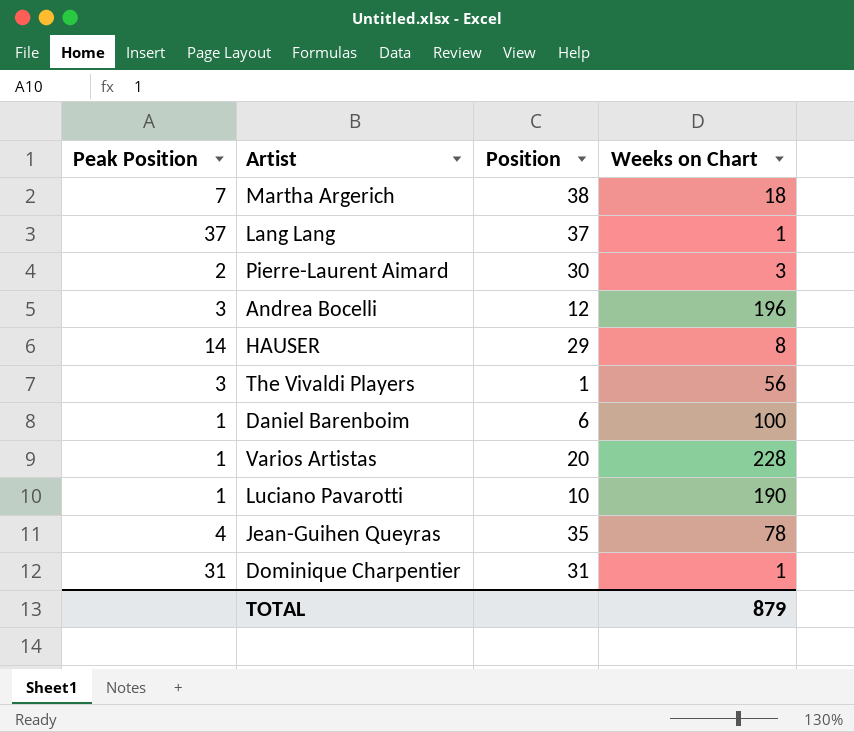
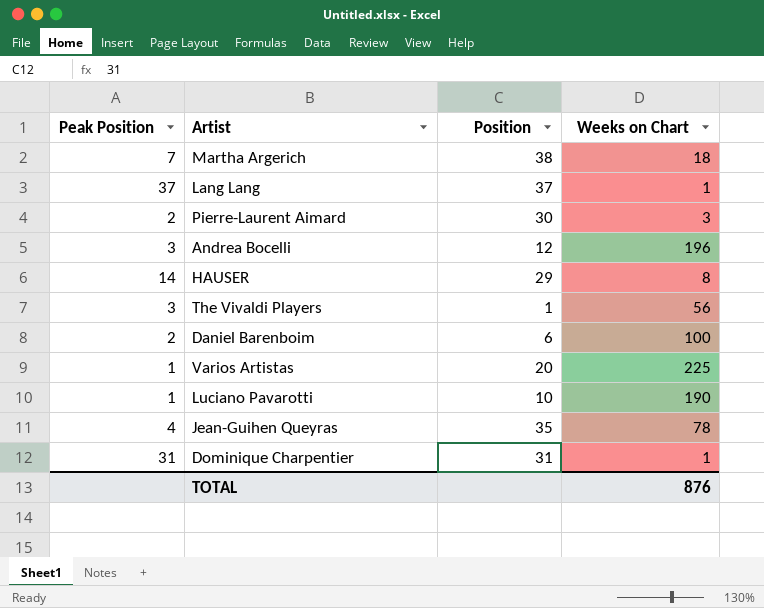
Daniel Barenboim | Peak Position: 1 -> 2
Varios Artistas | Weeks on Chart: 228 -> 225
TOTAL | Weeks on Chart: 879 -> 876

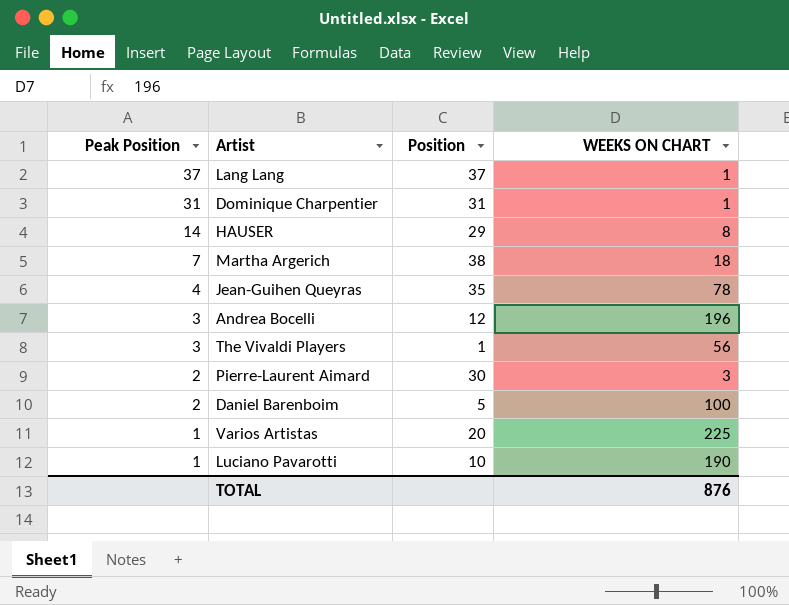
row order: none -> Peak Position descending
column name: Weeks on Chart -> WEEKS ON CHART
Daniel Barenboim | Position: 6 -> 5

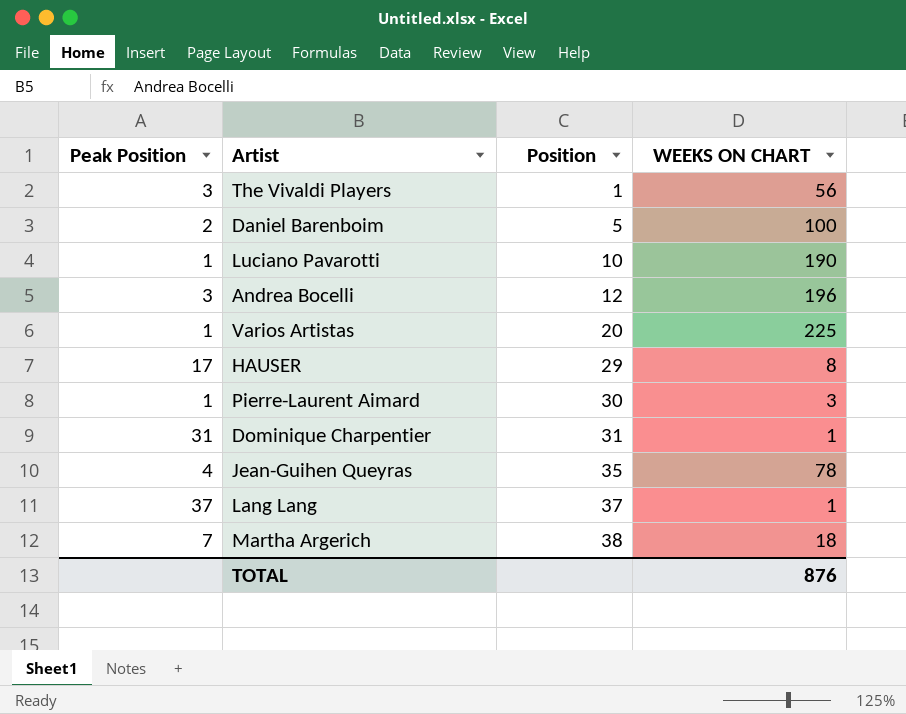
row order: Peak Position descending -> Position ascending
HAUSER | Peak Position: 14 -> 17
Pierre-Laurent Aimard | Peak Position: 2 -> 1

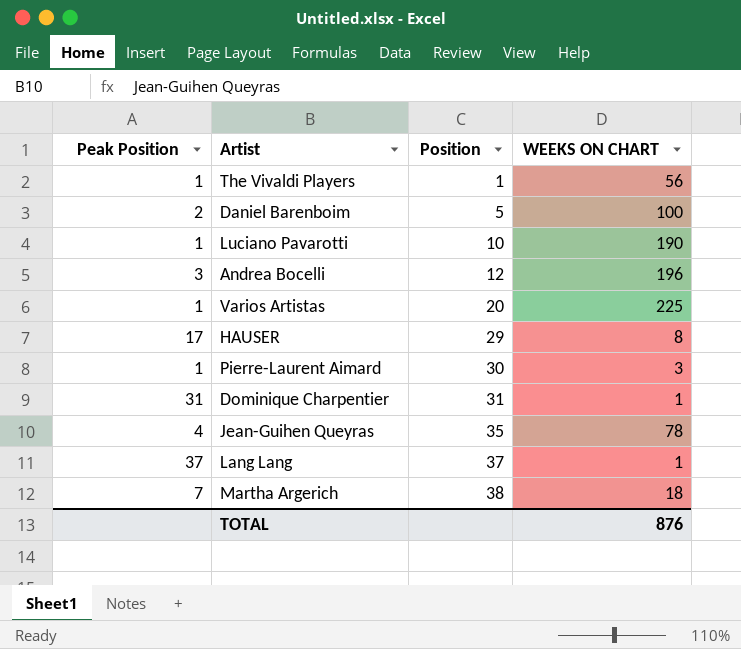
The Vivaldi Players | Peak Position: 3 -> 1

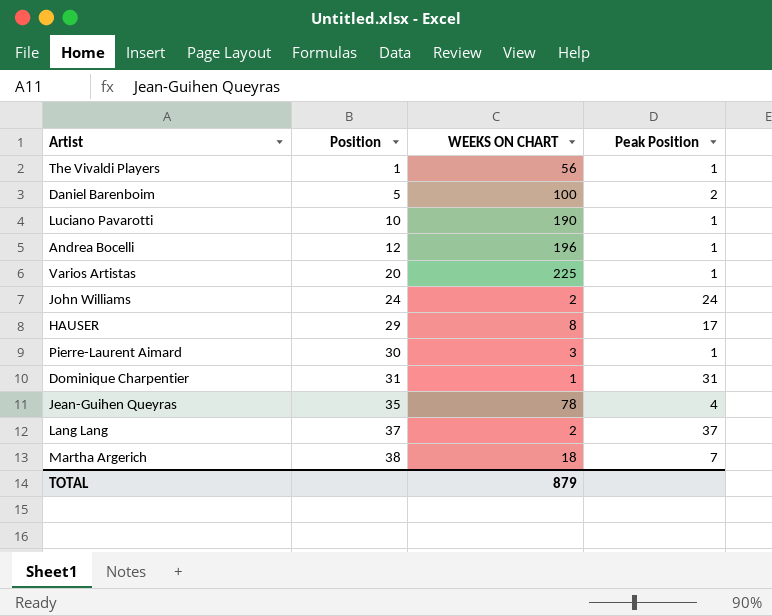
column Peak Position | position: 1 -> 4
Andrea Bocelli | Peak Position: 3 -> 1
row John Williams: none -> 24 | 2 | 24
Lang Lang | WEEKS ON CHART: 1 -> 2
TOTAL | WEEKS ON CHART: 876 -> 879

